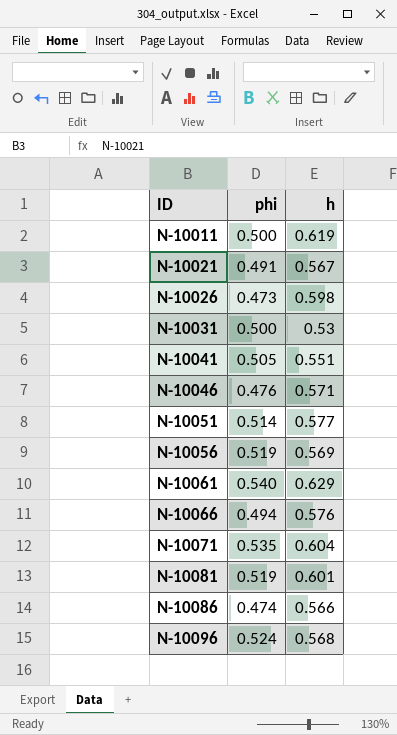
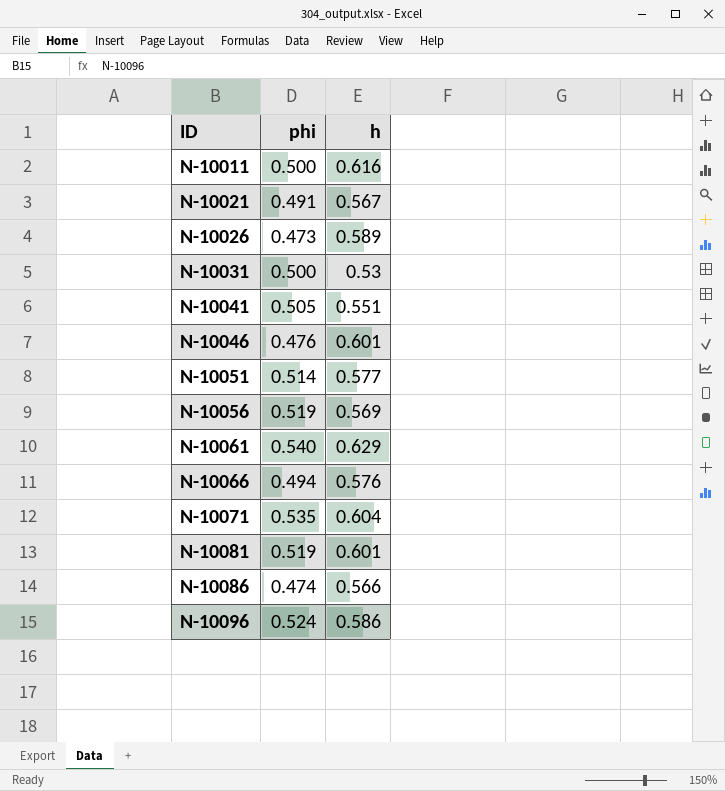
N-10011 | h: 0.619 -> 0.616
N-10026 | h: 0.598 -> 0.589
N-10046 | h: 0.571 -> 0.601
N-10096 | h: 0.568 -> 0.586

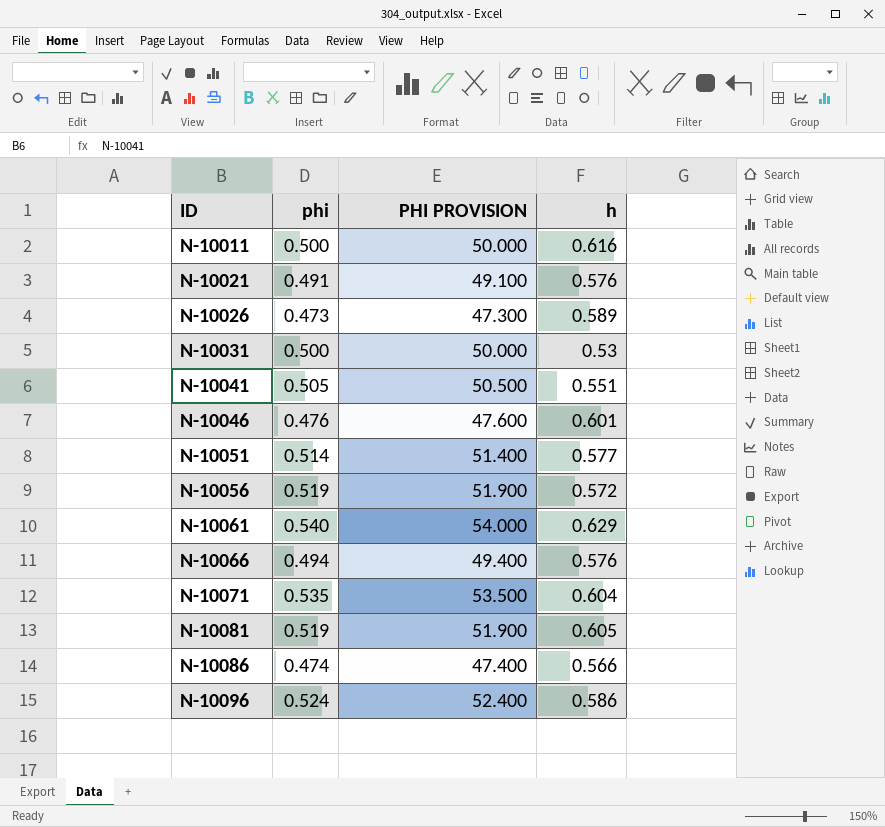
column PHI PROVISION | formula: none -> [phi] * 100
N-10021 | h: 0.567 -> 0.576
N-10056 | h: 0.569 -> 0.572
N-10081 | h: 0.601 -> 0.605

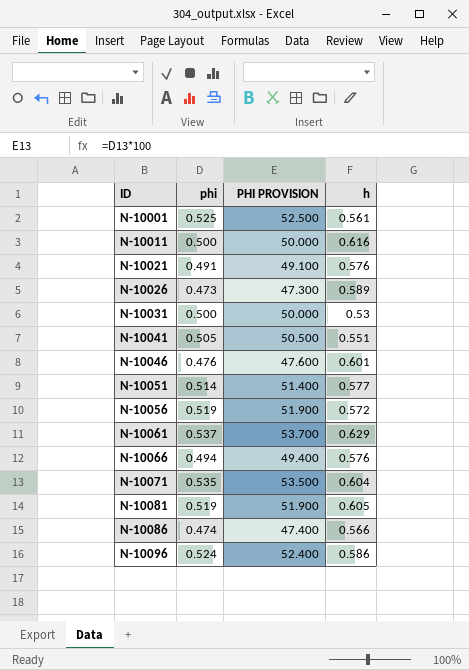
row N-10001: none -> 0.525 | 52.500 | 0.561
N-10061 | phi: 0.540 -> 0.537
N-10061 | PHI PROVISION: 54.000 -> 53.700

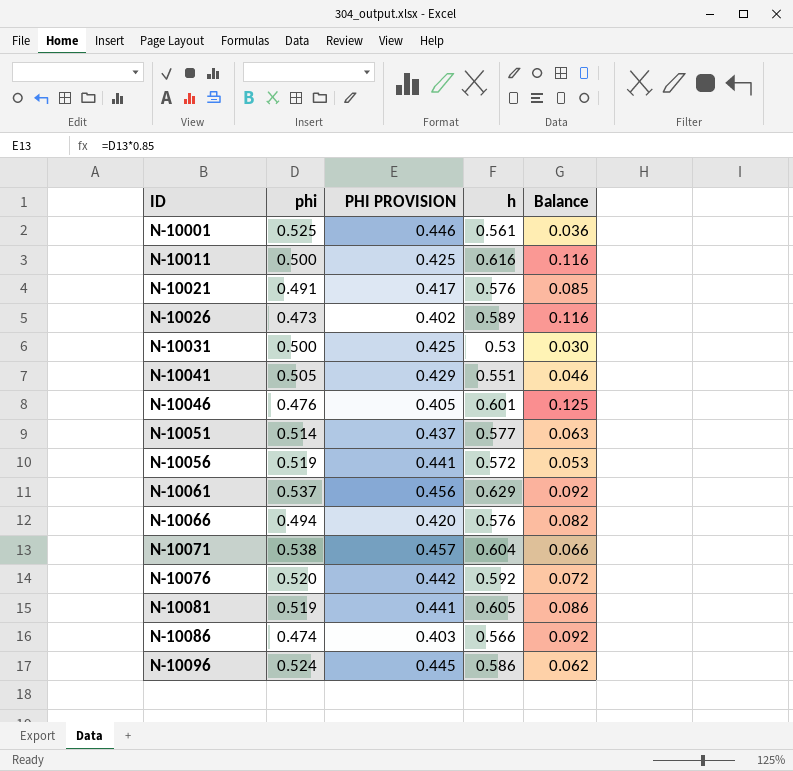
column PHI PROVISION | formula: [phi] * 100 -> [phi] * 0.85
column Balance | formula: none -> [h] - [phi]
N-10071 | phi: 0.535 -> 0.538
row N-10076: none -> 0.520 | 0.442 | 0.592 | 0.072

